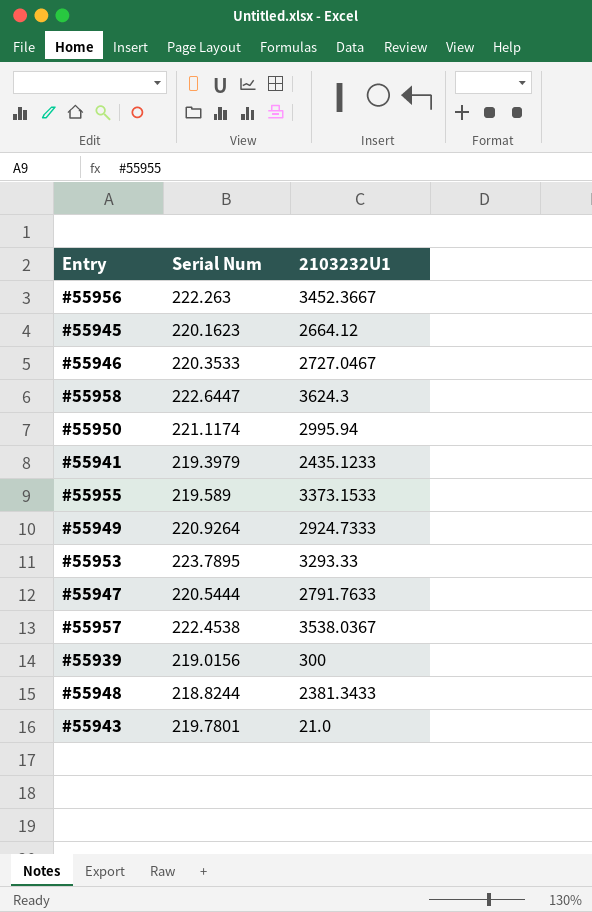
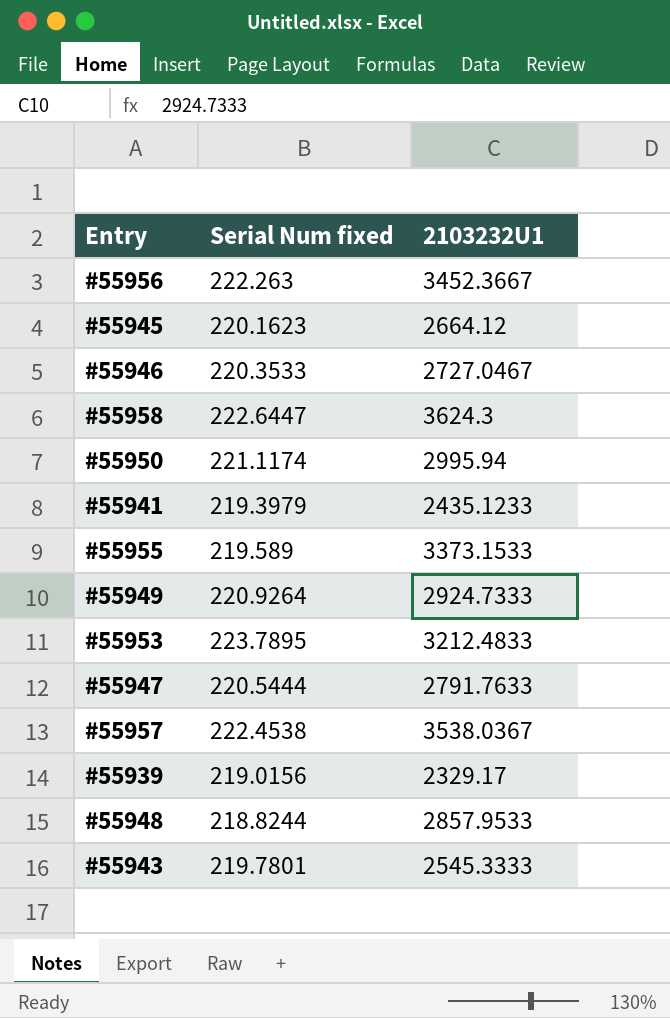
column name: Serial Num -> Serial Num fixed
#55953 | 2103232U1: 3293.33 -> 3212.4833
#55939 | 2103232U1: 300 -> 2329.17
#55948 | 2103232U1: 2381.3433 -> 2857.9533
#55943 | 2103232U1: 21.0 -> 2545.3333

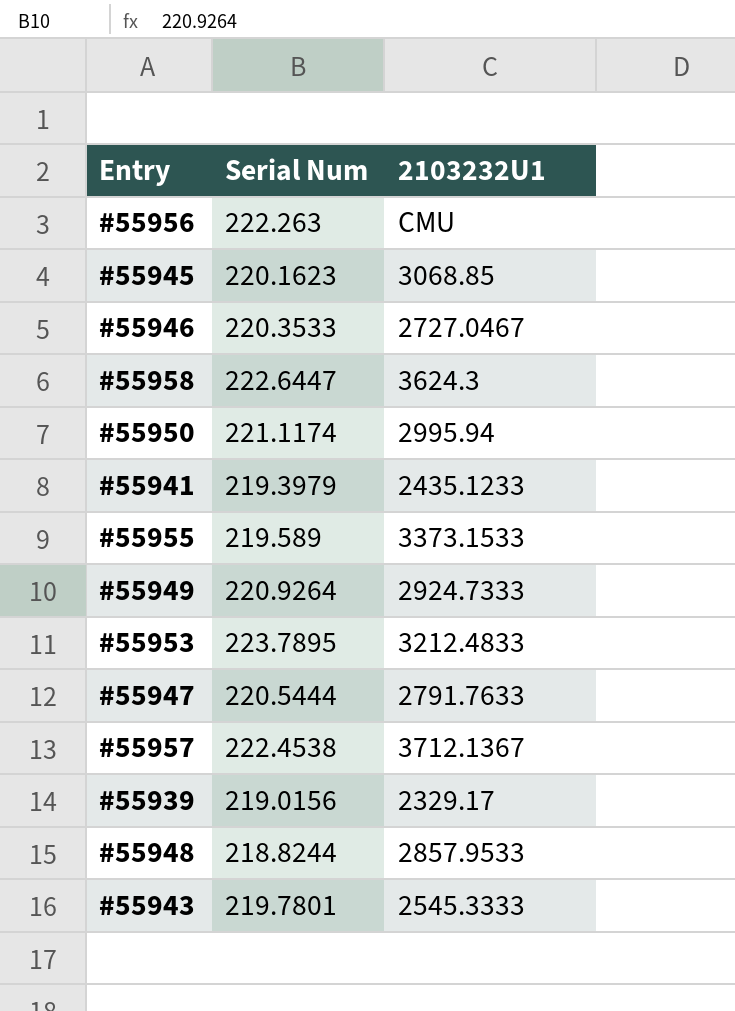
column name: Serial Num fixed -> Serial Num
#55956 | 2103232U1: 3452.3667 -> CMU
#55945 | 2103232U1: 2664.12 -> 3068.85
#55957 | 2103232U1: 3538.0367 -> 3712.1367

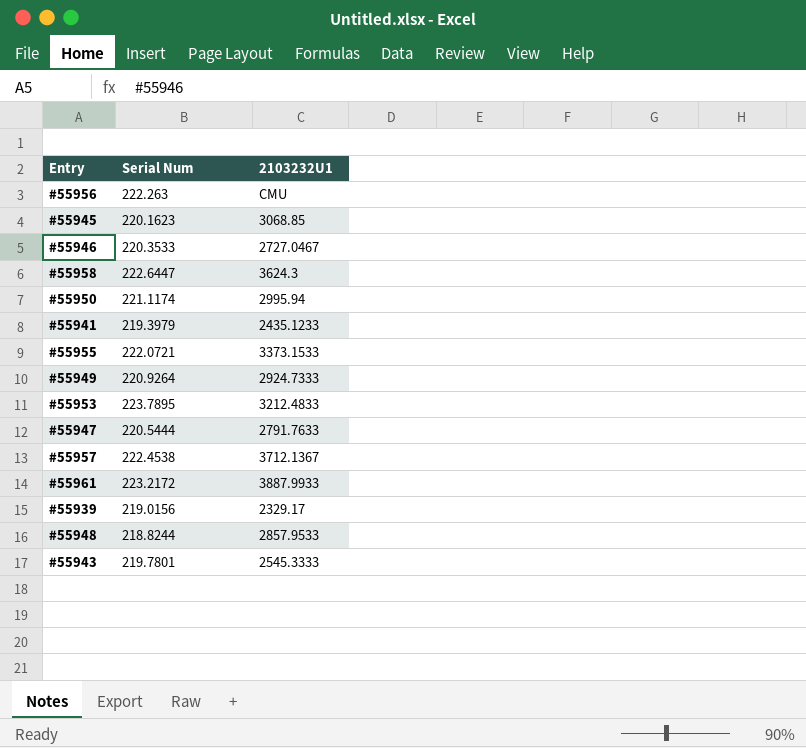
#55955 | Serial Num: 219.589 -> 222.0721
row #55961: none -> 223.2172 | 3887.9933

